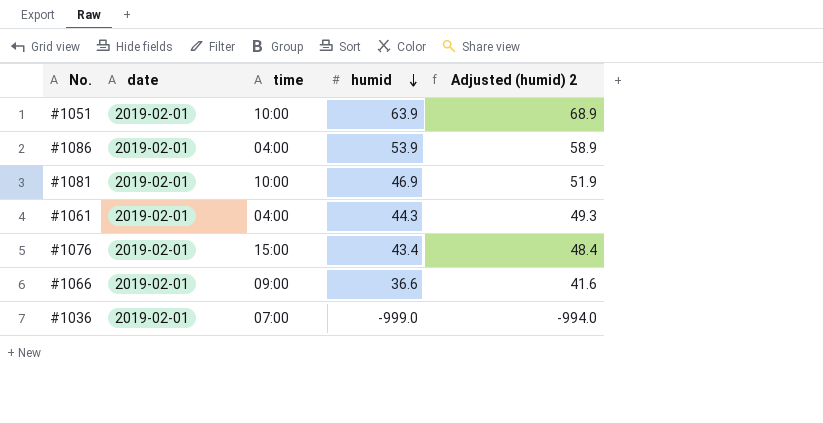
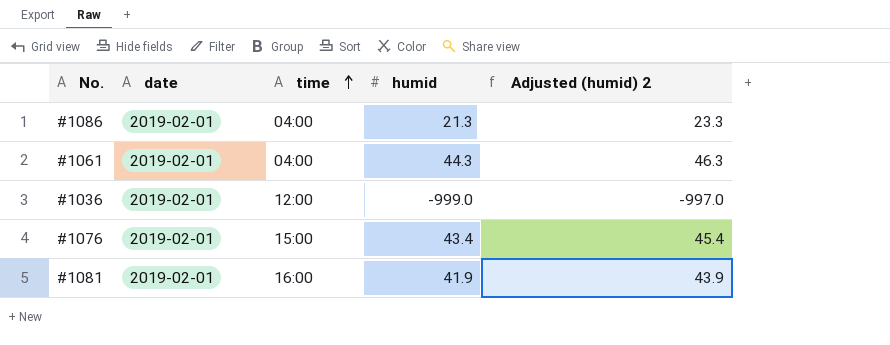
row order: humid descending -> time ascending
column Adjusted (humid) 2 | formula: [humid] + 5 -> [humid] + 2
row #1051: 2019-02-01 | 10:00 | 63.9 | 68.9 -> none
row #1066: 2019-02-01 | 09:00 | 36.6 | 41.6 -> none
#1086 | humid: 53.9 -> 21.3
#1036 | time: 07:00 -> 12:00
#1081 | time: 10:00 -> 16:00
#1081 | humid: 46.9 -> 41.9

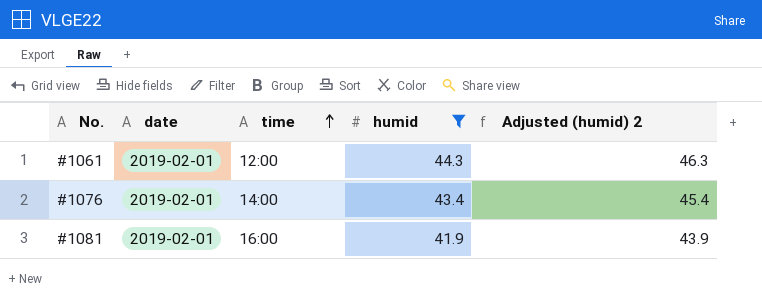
filter: none -> humid >= 41.9
#1061 | time: 04:00 -> 12:00
#1076 | time: 15:00 -> 14:00

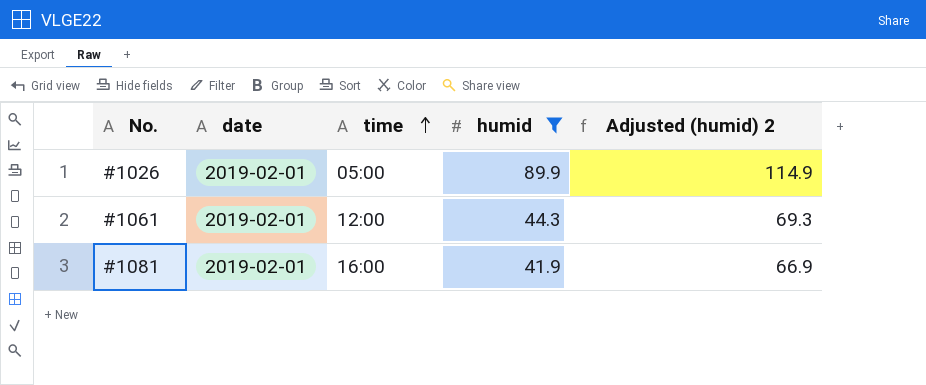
column Adjusted (humid) 2 | formula: [humid] + 2 -> [humid] + 25
row #1076: 2019-02-01 | 14:00 | 43.4 | 45.4 -> none
row #1026: none -> 2019-02-01 | 05:00 | 89.9 | 114.9

